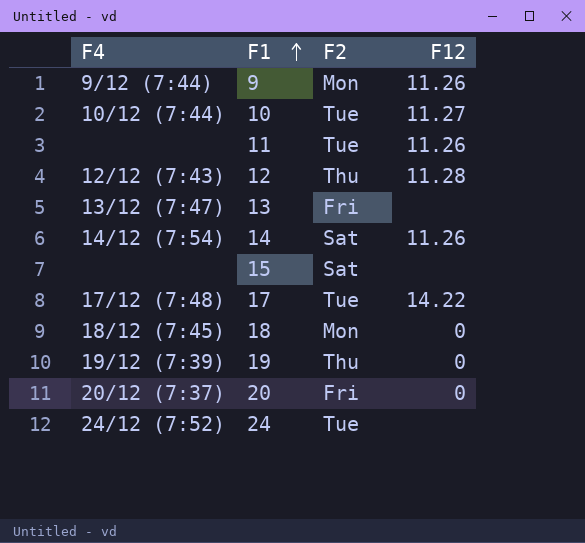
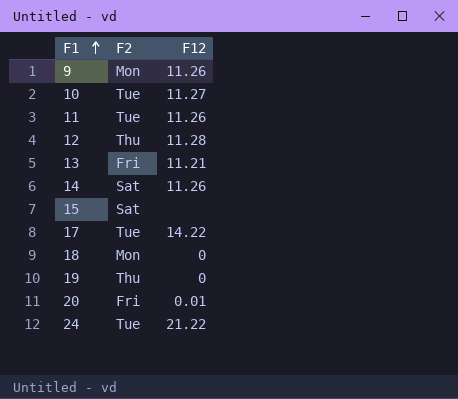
column F4 | position: 1 -> none
13 | F12: none -> 11.21
20 | F12: 0 -> 0.01
24 | F12: none -> 21.22

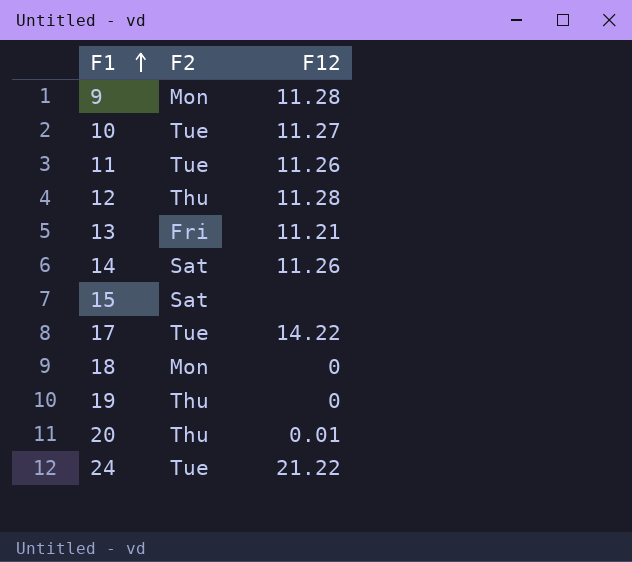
9 | F12: 11.26 -> 11.28
20 | F2: Fri -> Thu

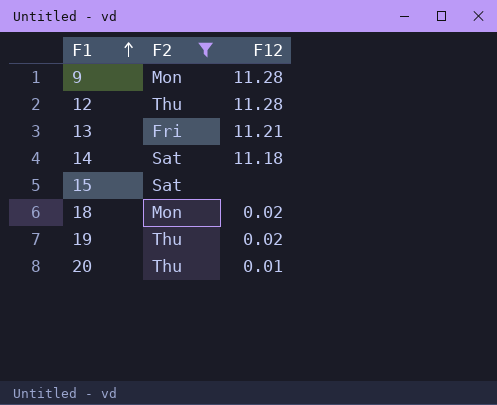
filter: none -> F2 != Tue
14 | F12: 11.26 -> 11.18
18 | F12: 0 -> 0.02
19 | F12: 0 -> 0.02

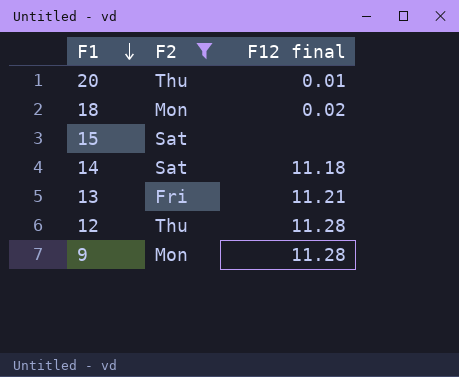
row order: F1 ascending -> F1 descending
column name: F12 -> F12 final
row 19: Thu | 0.02 -> none

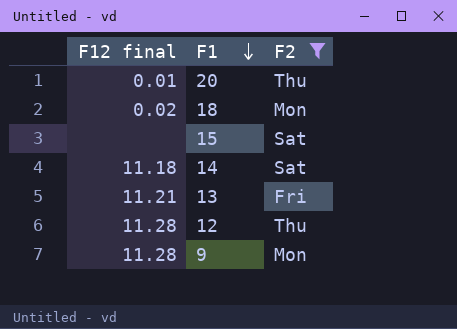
column F12 final | position: 3 -> 1

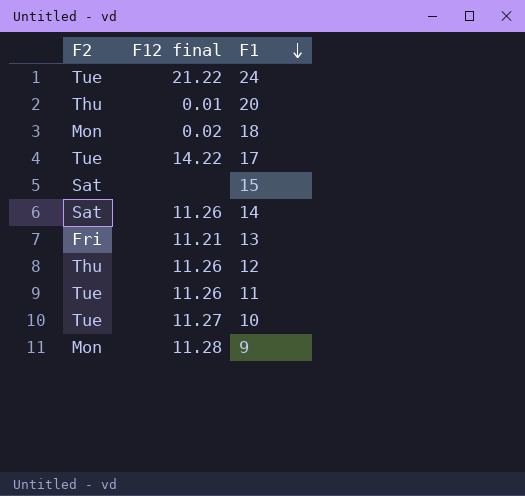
filter: F2 != Tue -> none
column F2 | position: 3 -> 1
14 | F12 final: 11.18 -> 11.26
12 | F12 final: 11.28 -> 11.26

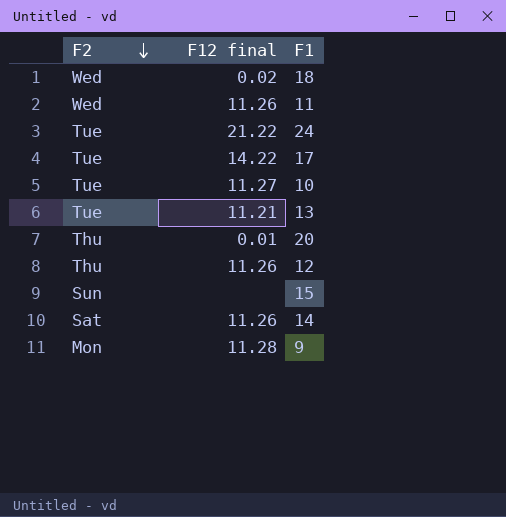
row order: F1 descending -> F2 descending
18 | F2: Mon -> Wed
11 | F2: Tue -> Wed
13 | F2: Fri -> Tue
15 | F2: Sat -> Sun

